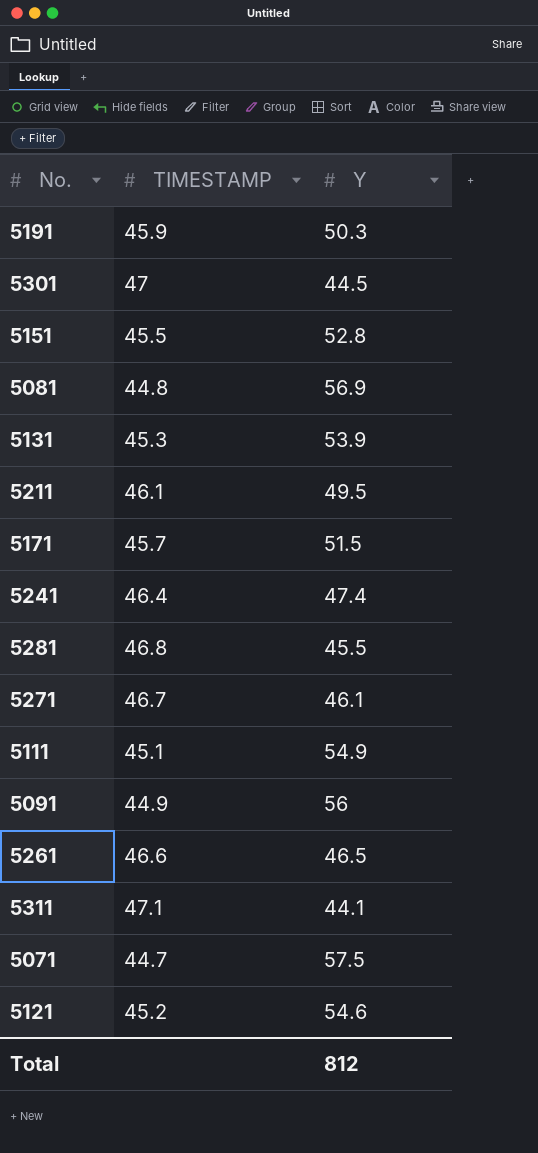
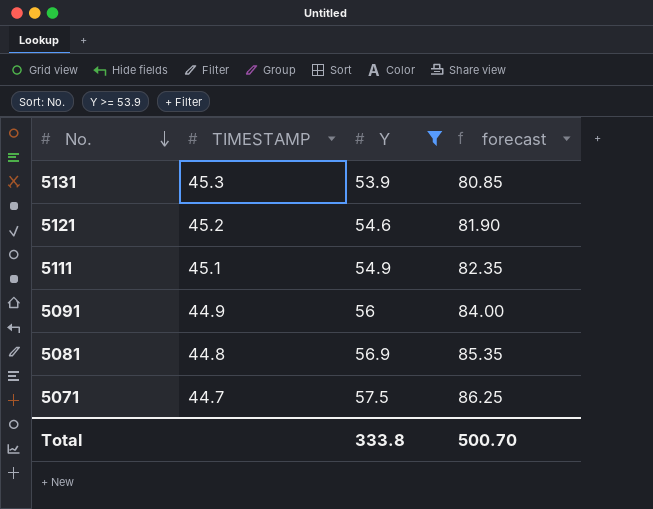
filter: none -> Y >= 53.9
row order: none -> No. descending
column forecast | formula: none -> [Y] * 1.5
Total | Y: 812 -> 333.8

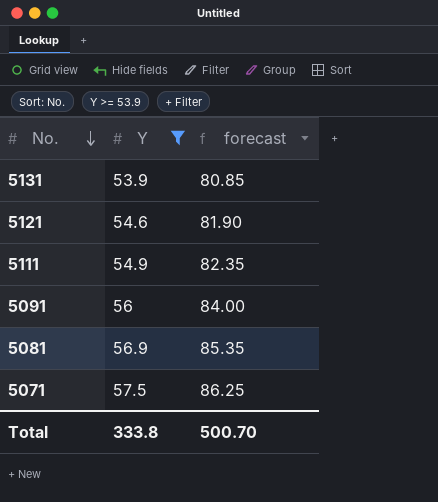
column TIMESTAMP | position: 2 -> none

